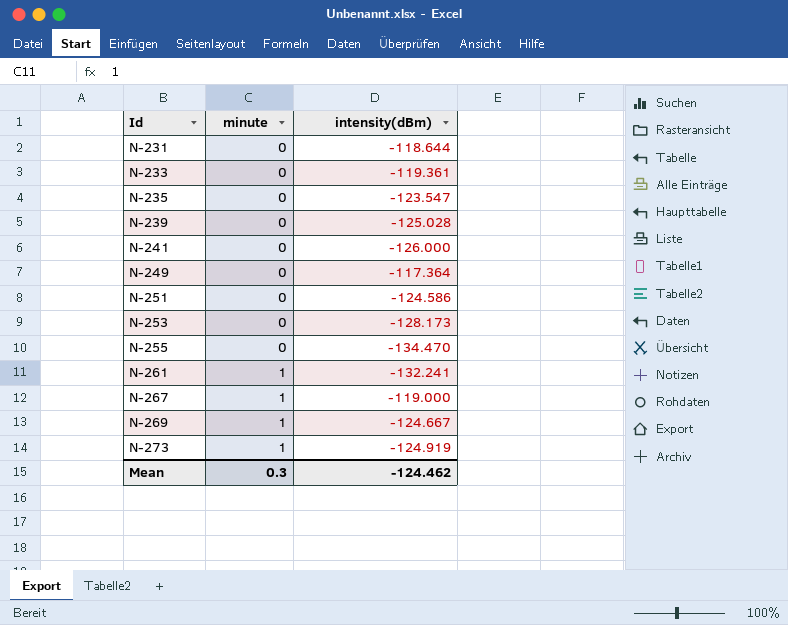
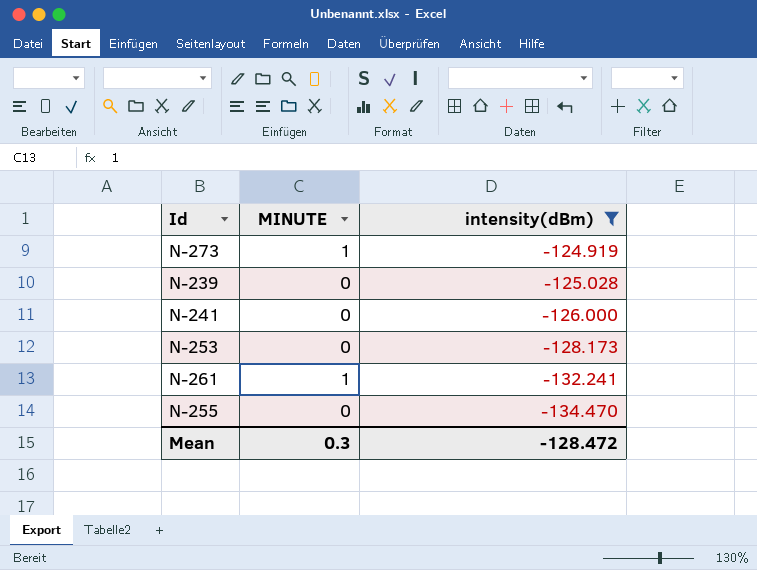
filter: none -> intensity(dBm) <= -124.919
row order: Id ascending -> intensity(dBm) descending
column name: minute -> MINUTE
Mean | intensity(dBm): -124.462 -> -128.472

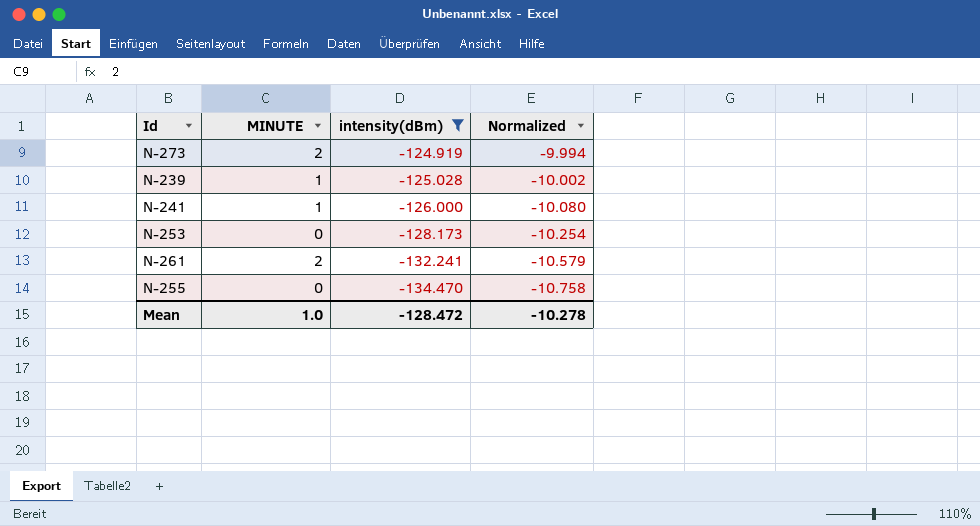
column Normalized | formula: none -> [intensity(dBm)] * 0.08
N-273 | MINUTE: 1 -> 2
N-239 | MINUTE: 0 -> 1
N-241 | MINUTE: 0 -> 1
N-261 | MINUTE: 1 -> 2
Mean | MINUTE: 0.3 -> 1.0

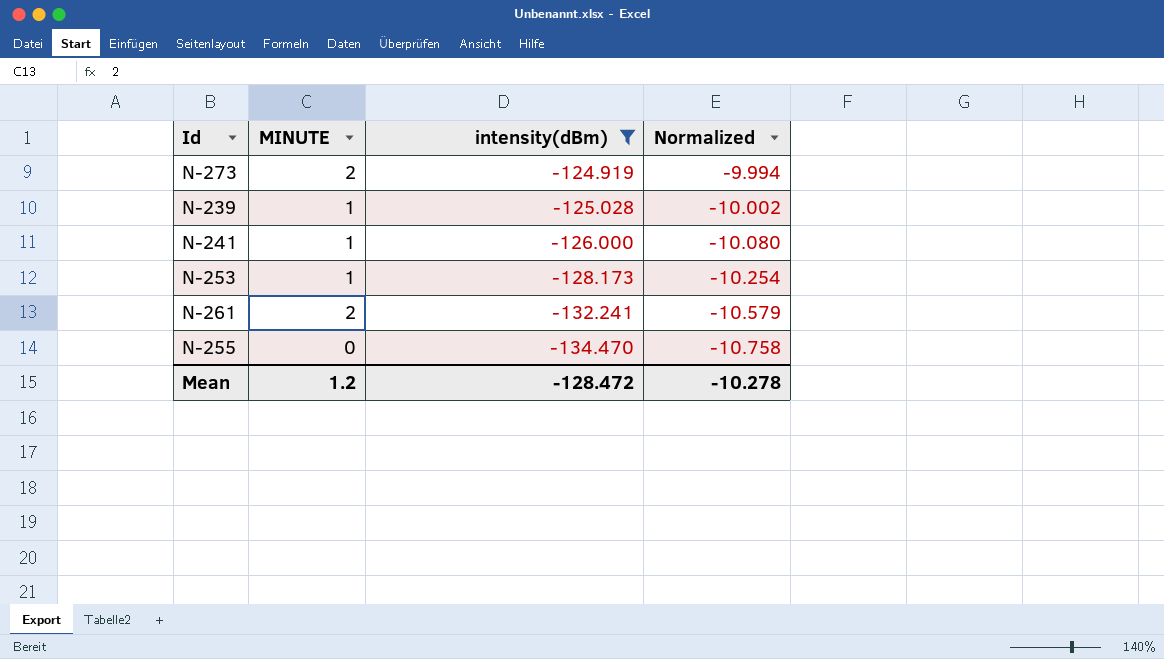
N-253 | MINUTE: 0 -> 1
Mean | MINUTE: 1.0 -> 1.2

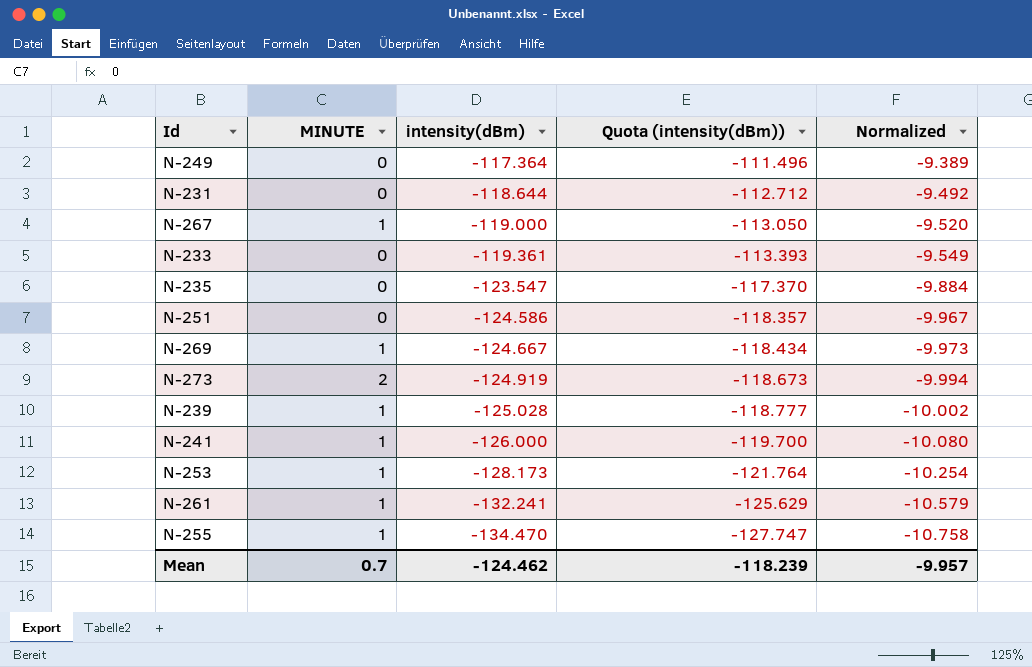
filter: intensity(dBm) <= -124.919 -> none
column Quota (intensity(dBm)) | formula: none -> [intensity(dBm)] * 0.95
N-261 | MINUTE: 2 -> 1
N-255 | MINUTE: 0 -> 1
Mean | MINUTE: 1.2 -> 0.7
Mean | intensity(dBm): -128.472 -> -124.462
Mean | Normalized: -10.278 -> -9.957

